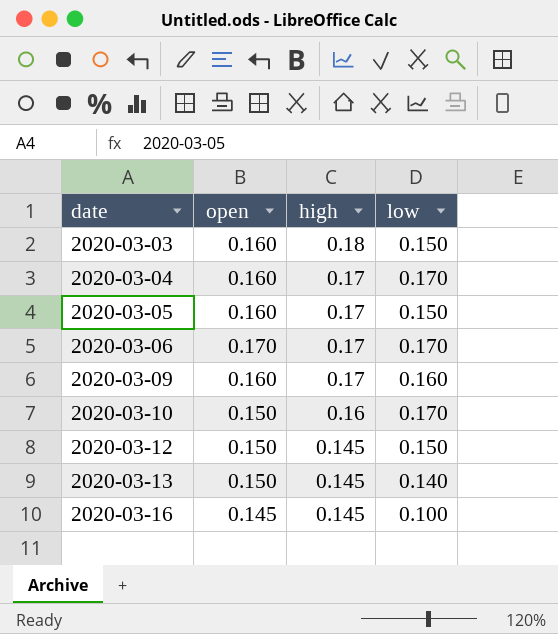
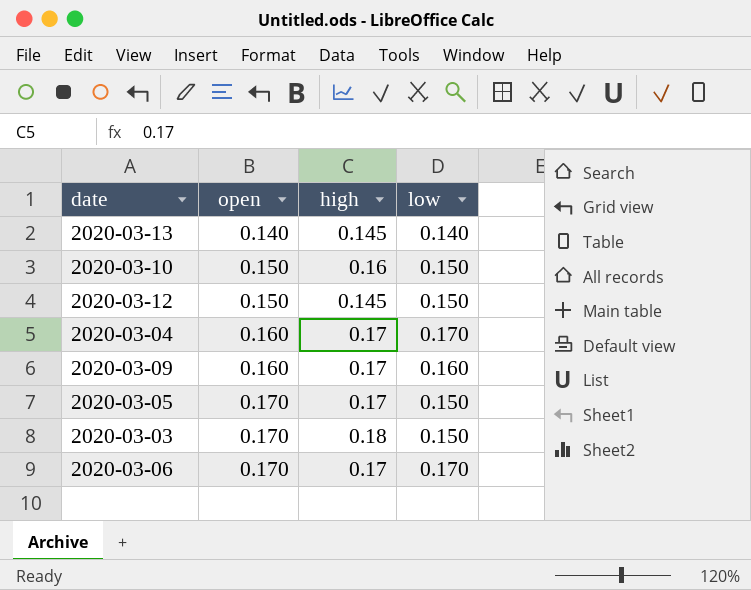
row order: date ascending -> open ascending
row 2020-03-16: 0.145 | 0.145 | 0.100 -> none
2020-03-13 | open: 0.150 -> 0.140
2020-03-10 | low: 0.170 -> 0.150
2020-03-05 | open: 0.160 -> 0.170
2020-03-03 | open: 0.160 -> 0.170

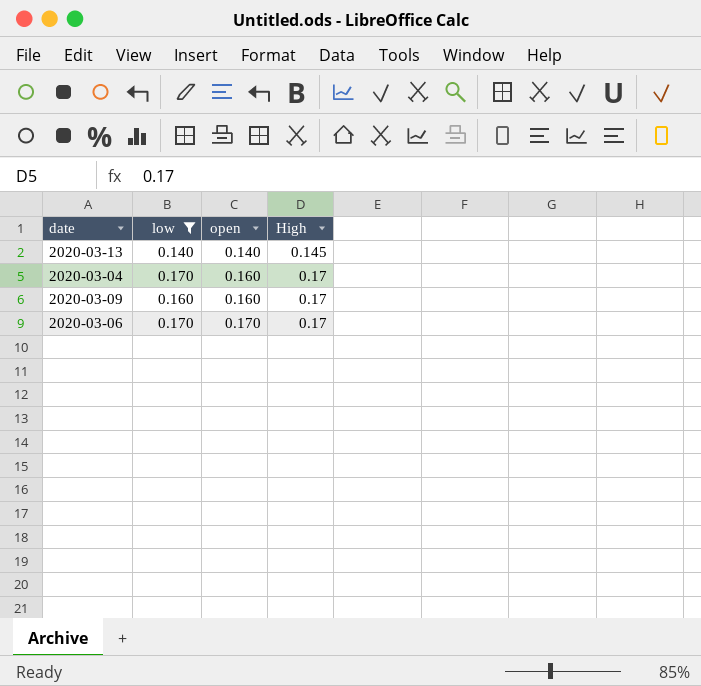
filter: none -> low != 0.150
column low | position: 4 -> 2
column name: high -> High

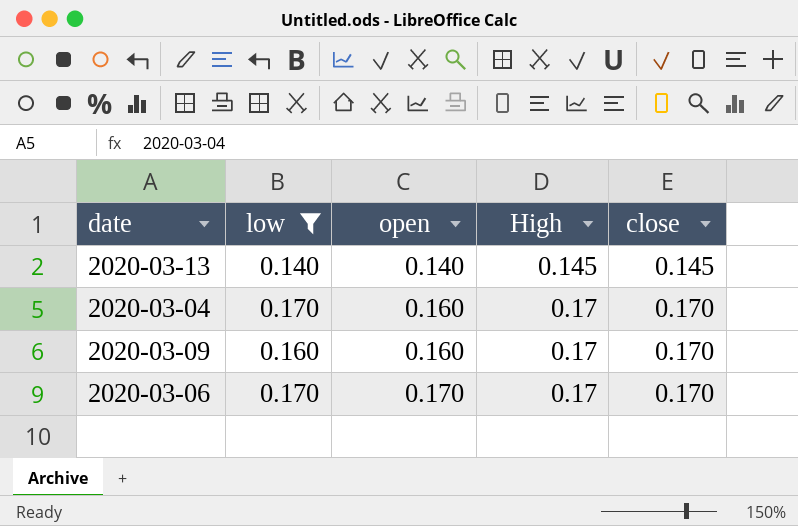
column close | position: none -> 5

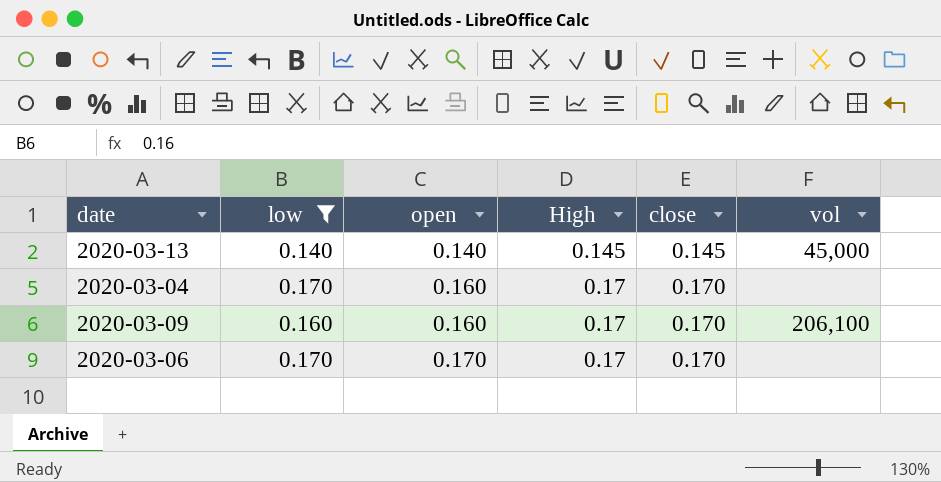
column vol | position: none -> 6

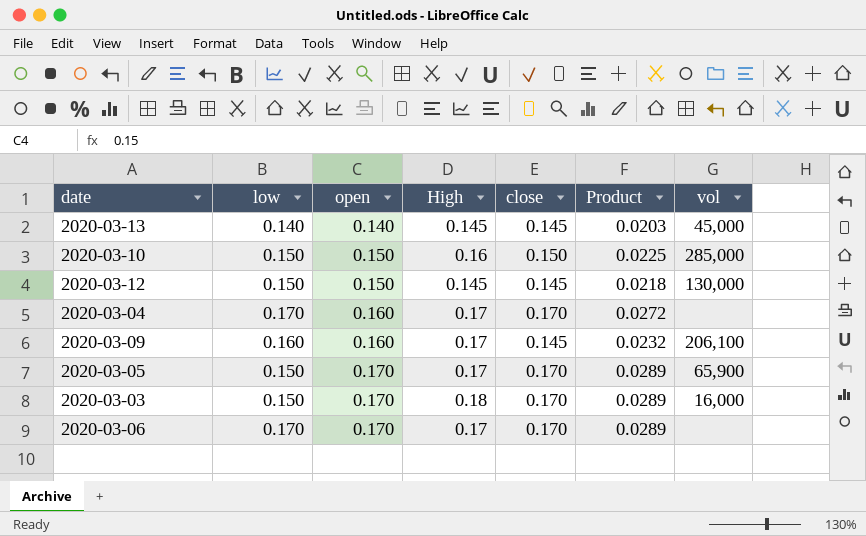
filter: low != 0.150 -> none
column Product | formula: none -> [open] * [close]
2020-03-09 | close: 0.170 -> 0.145

